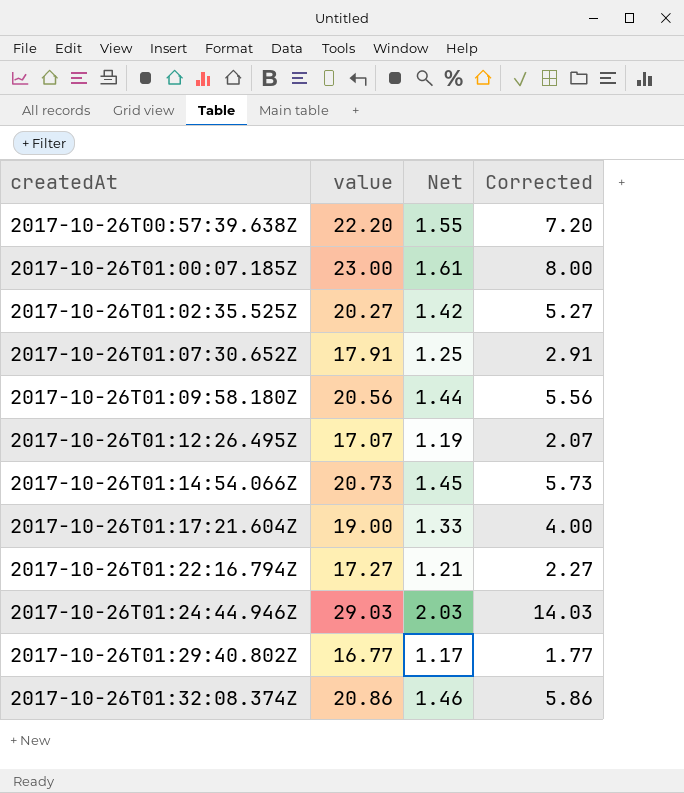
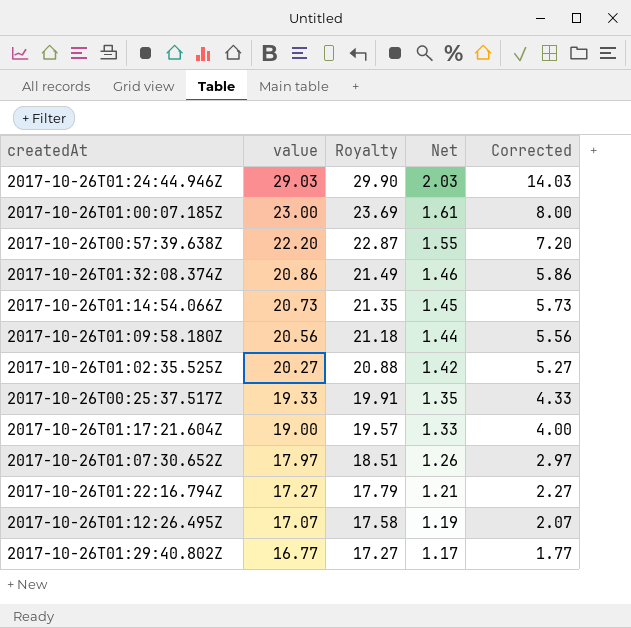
row order: createdAt ascending -> value descending
column Royalty | formula: none -> [value] * 1.03
row 2017-10-26T00:25:37.517Z: none -> 19.33 | 19.91 | 1.35 | 4.33
2017-10-26T01:07:30.652Z | value: 17.91 -> 17.97
2017-10-26T01:07:30.652Z | Net: 1.25 -> 1.26
2017-10-26T01:07:30.652Z | Corrected: 2.91 -> 2.97

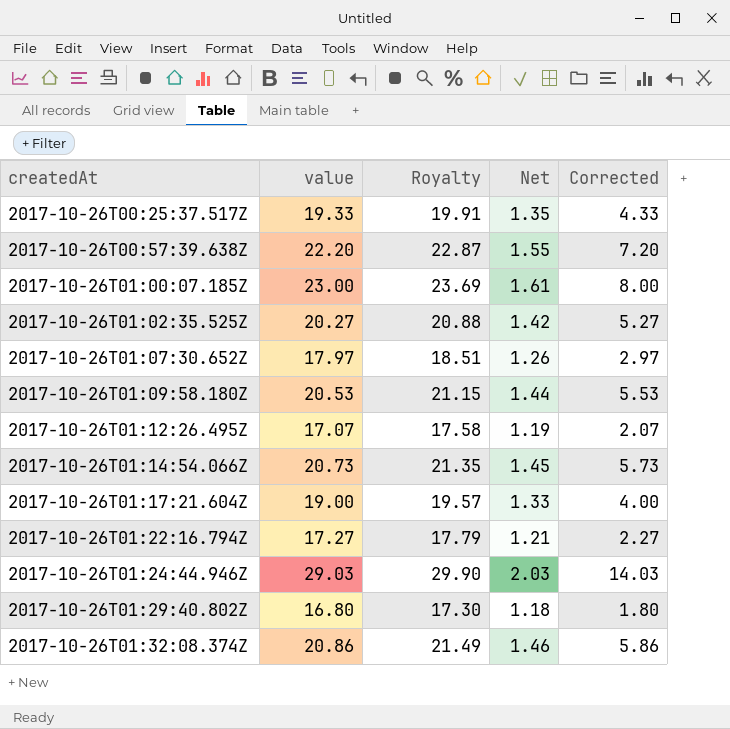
row order: value descending -> createdAt ascending
2017-10-26T01:09:58.180Z | value: 20.56 -> 20.53
2017-10-26T01:09:58.180Z | Royalty: 21.18 -> 21.15
2017-10-26T01:09:58.180Z | Corrected: 5.56 -> 5.53
2017-10-26T01:29:40.802Z | value: 16.77 -> 16.80
2017-10-26T01:29:40.802Z | Royalty: 17.27 -> 17.30
2017-10-26T01:29:40.802Z | Net: 1.17 -> 1.18
2017-10-26T01:29:40.802Z | Corrected: 1.77 -> 1.80

